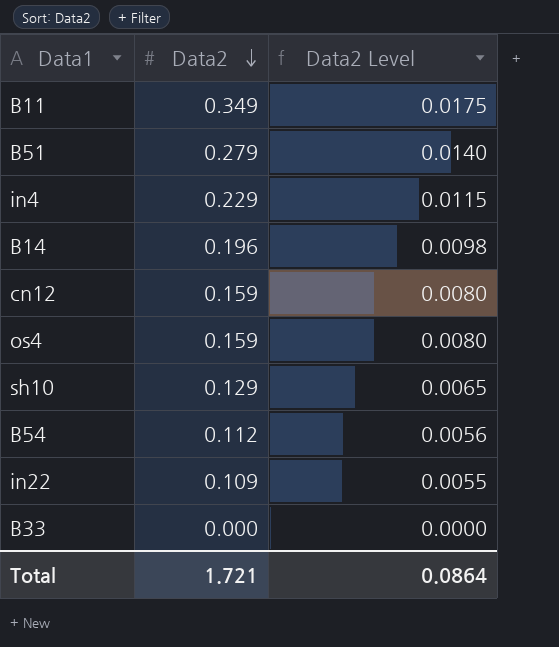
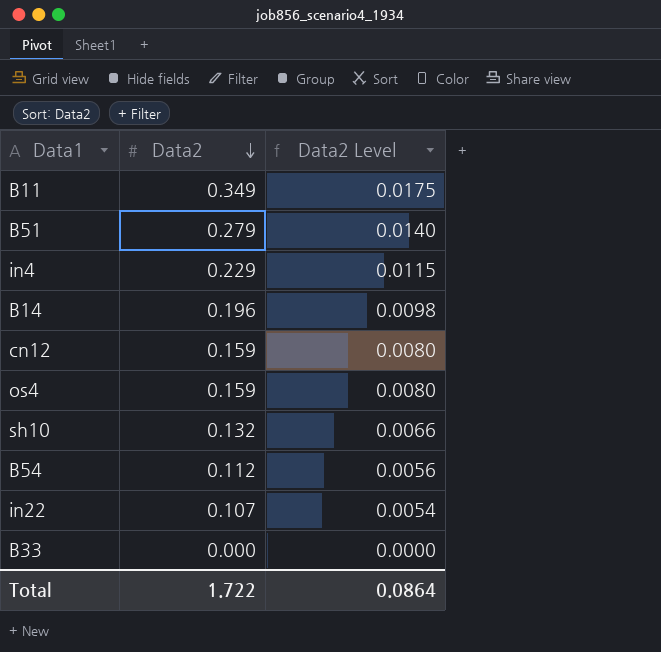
sh10 | Data2: 0.129 -> 0.132
sh10 | Data2 Level: 0.0065 -> 0.0066
in22 | Data2: 0.109 -> 0.107
in22 | Data2 Level: 0.0055 -> 0.0054
Total | Data2: 1.721 -> 1.722

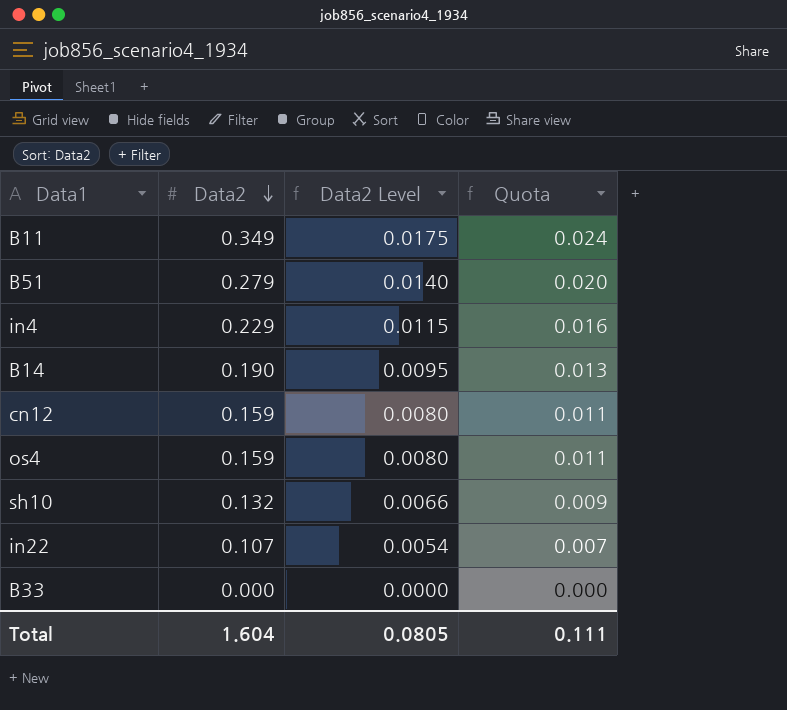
column Quota | formula: none -> [Data2] * 0.07
row B54: 0.112 | 0.0056 -> none
B14 | Data2: 0.196 -> 0.190
B14 | Data2 Level: 0.0098 -> 0.0095
Total | Data2: 1.722 -> 1.604
Total | Data2 Level: 0.0864 -> 0.0805

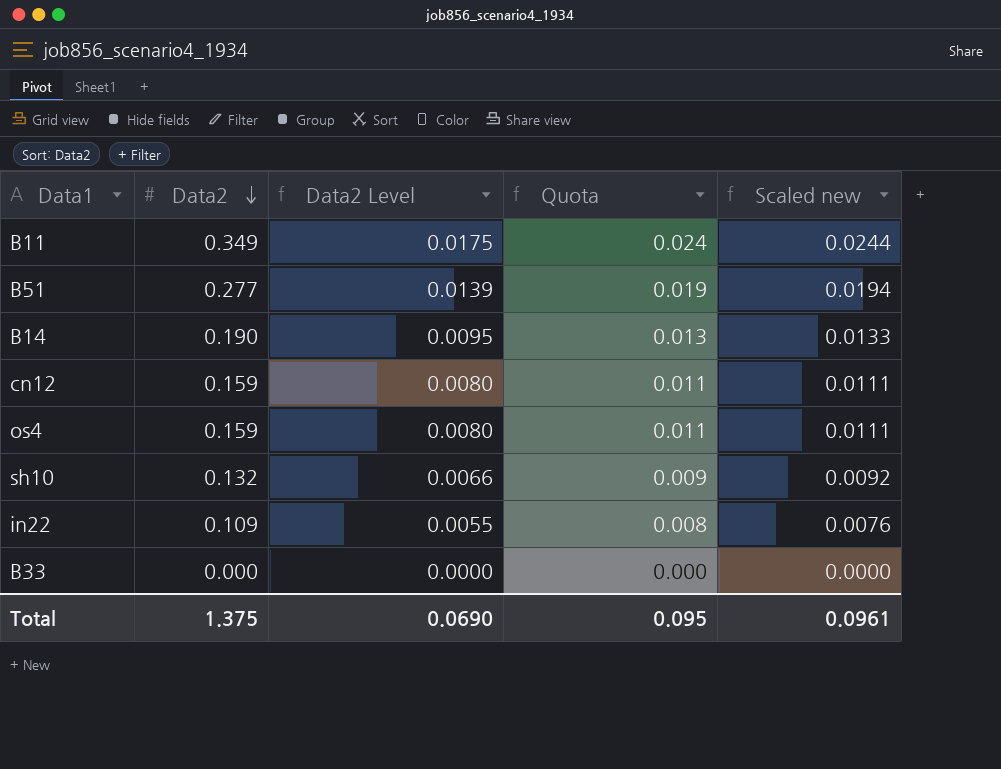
column Scaled new | formula: none -> [Data2] * 0.07
row in4: 0.229 | 0.0115 | 0.016 -> none
B51 | Data2: 0.279 -> 0.277
B51 | Data2 Level: 0.0140 -> 0.0139
B51 | Quota: 0.020 -> 0.019
in22 | Data2: 0.107 -> 0.109
in22 | Data2 Level: 0.0054 -> 0.0055
in22 | Quota: 0.007 -> 0.008
Total | Data2: 1.604 -> 1.375
Total | Data2 Level: 0.0805 -> 0.0690
Total | Quota: 0.111 -> 0.095

